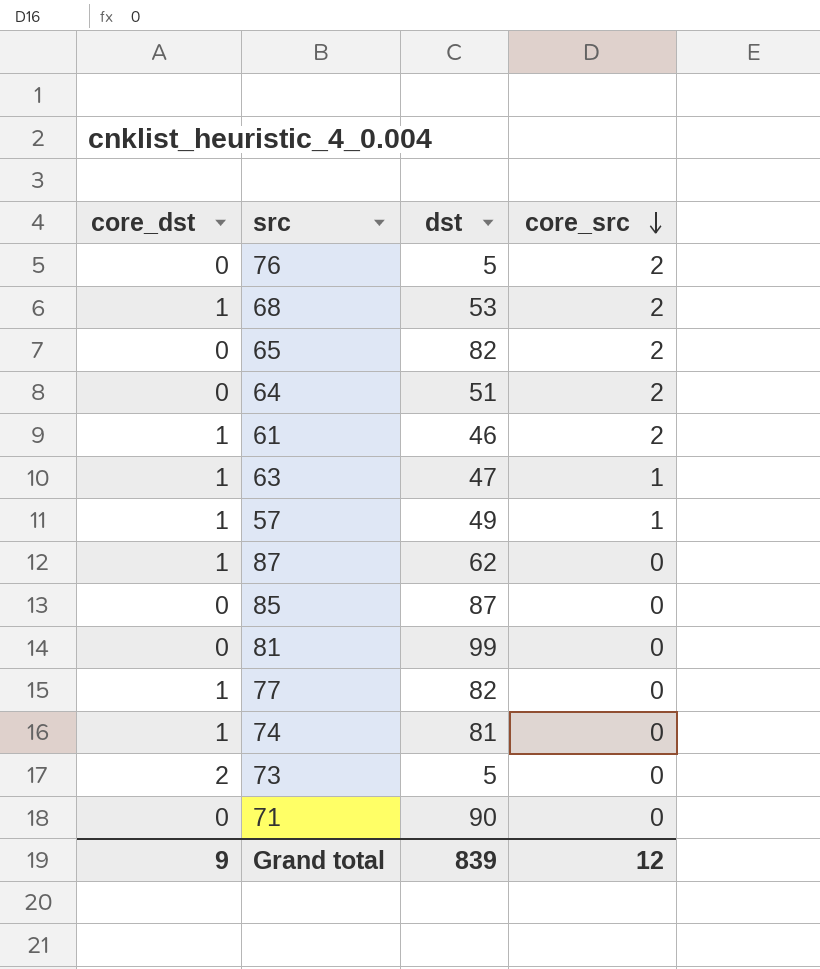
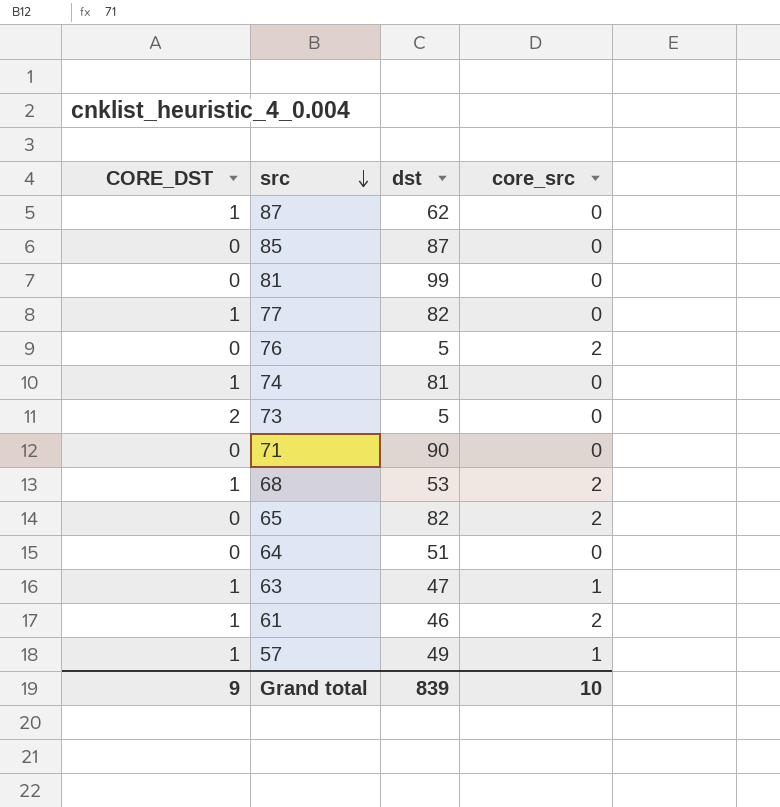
row order: core_src descending -> src descending
column name: core_dst -> CORE_DST
64 | core_src: 2 -> 0
Grand total | core_src: 12 -> 10

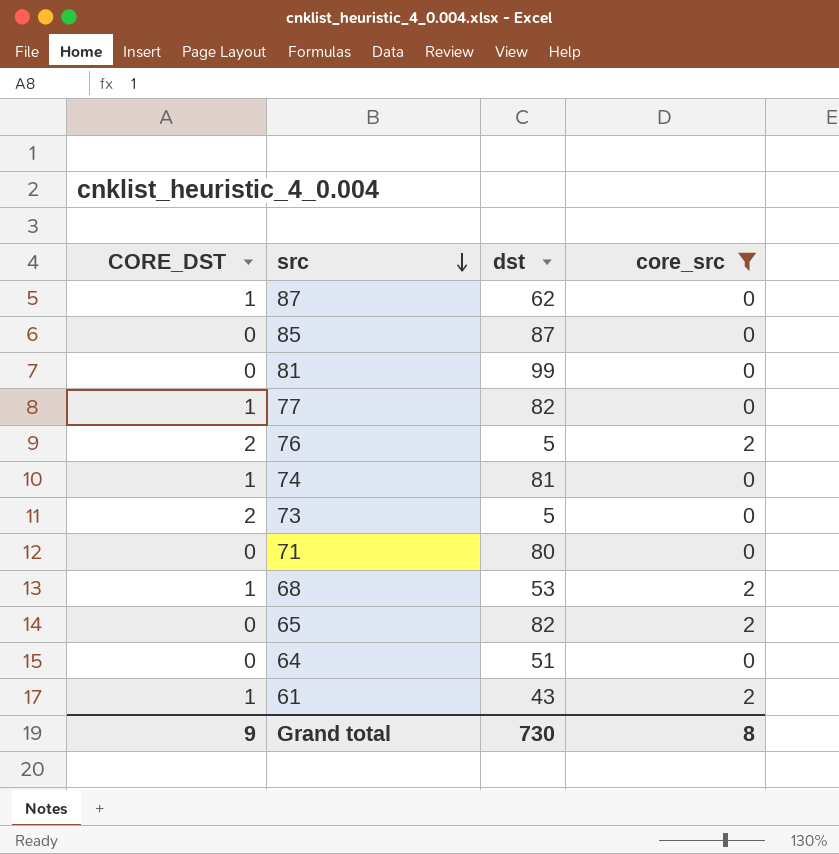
filter: none -> core_src != 1
76 | CORE_DST: 0 -> 2
71 | dst: 90 -> 80
61 | dst: 46 -> 43
Grand total | dst: 839 -> 730
Grand total | core_src: 10 -> 8

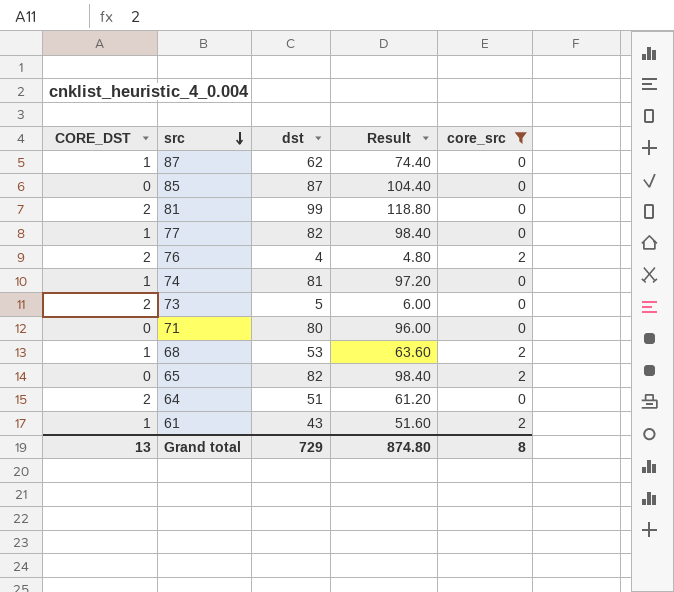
column Result | formula: none -> [dst] * 1.2
81 | CORE_DST: 0 -> 2
76 | dst: 5 -> 4
64 | CORE_DST: 0 -> 2
Grand total | CORE_DST: 9 -> 13
Grand total | dst: 730 -> 729

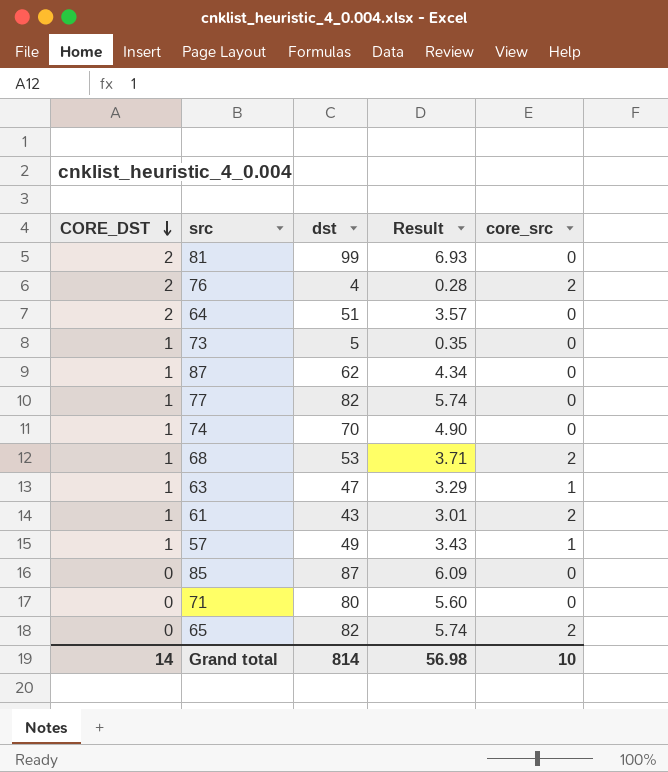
filter: core_src != 1 -> none
row order: src descending -> CORE_DST descending
column Result | formula: [dst] * 1.2 -> [dst] * 0.07
73 | CORE_DST: 2 -> 1
74 | dst: 81 -> 70
Grand total | CORE_DST: 13 -> 14
Grand total | dst: 729 -> 814
Grand total | Result: 874.80 -> 56.98
Grand total | core_src: 8 -> 10

